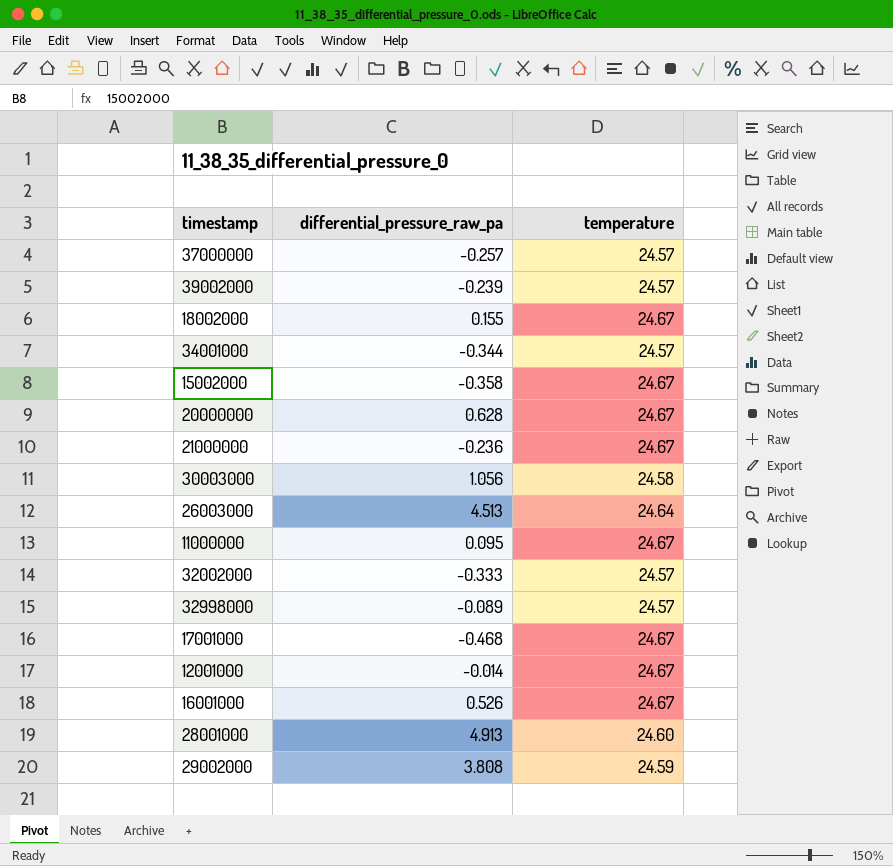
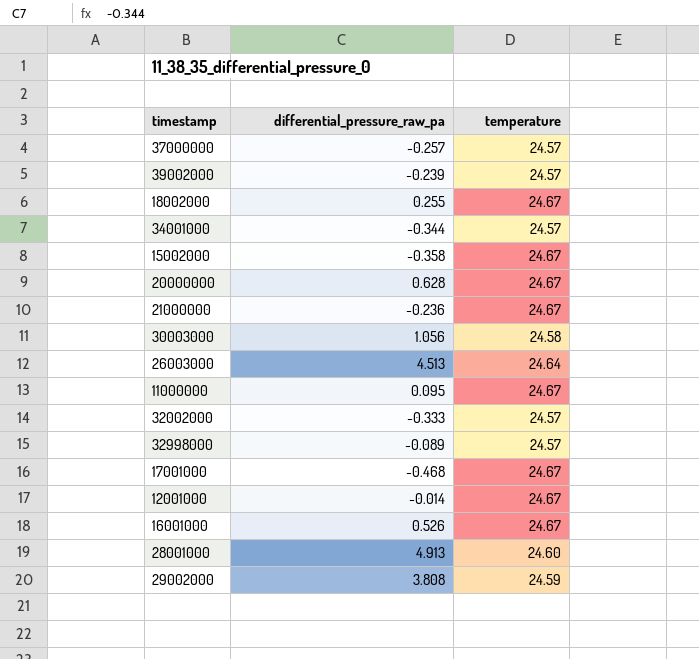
18002000 | differential_pressure_raw_pa: 0.155 -> 0.255

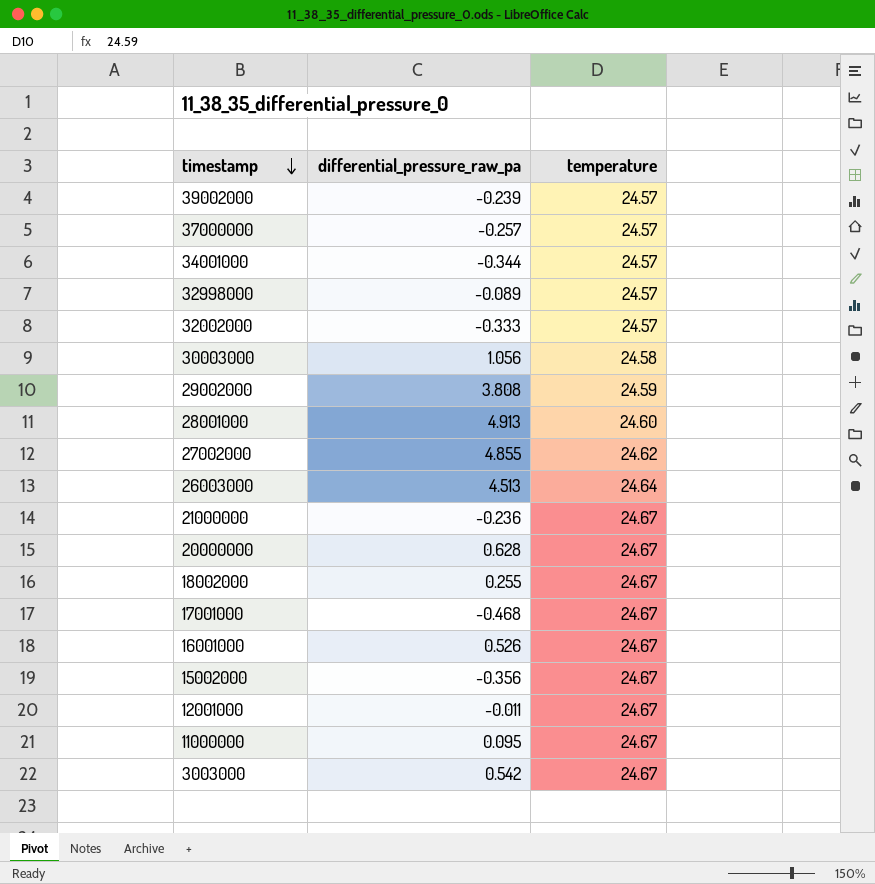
row order: none -> timestamp descending
row 27002000: none -> 4.855 | 24.62
15002000 | differential_pressure_raw_pa: -0.358 -> -0.356
12001000 | differential_pressure_raw_pa: -0.014 -> -0.011
row 3003000: none -> 0.542 | 24.67

